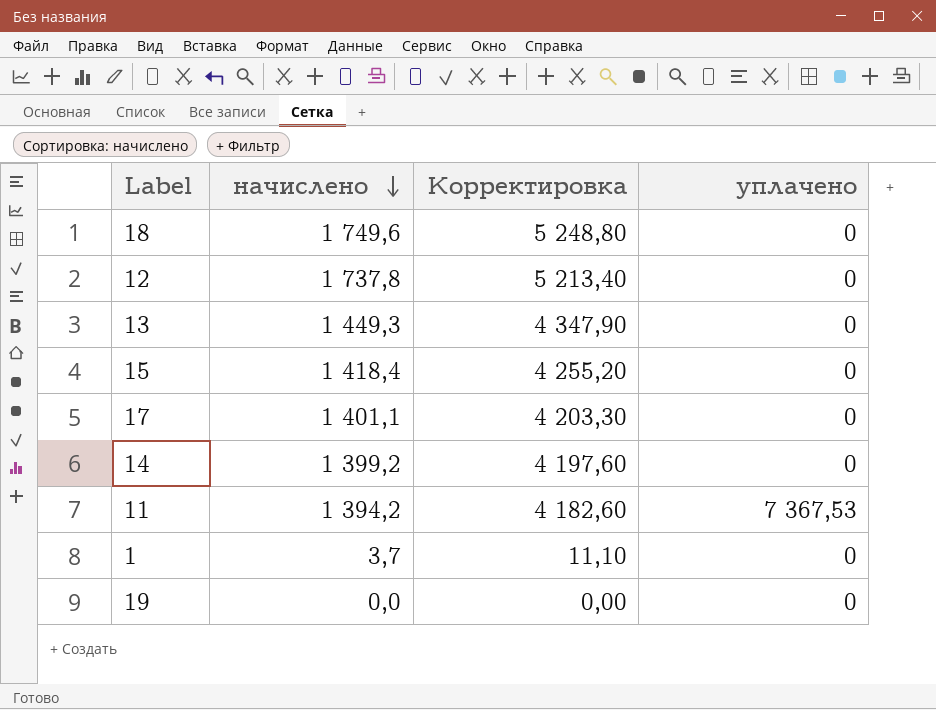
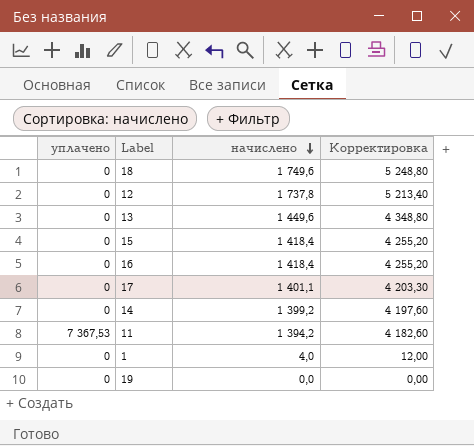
column уплачено | position: 4 -> 1
13 | начислено: 1 449,3 -> 1 449,6
13 | Корректировка: 4 347,90 -> 4 348,80
row 16: none -> 0 | 1 418,4 | 4 255,20
1 | начислено: 3,7 -> 4,0
1 | Корректировка: 11,10 -> 12,00

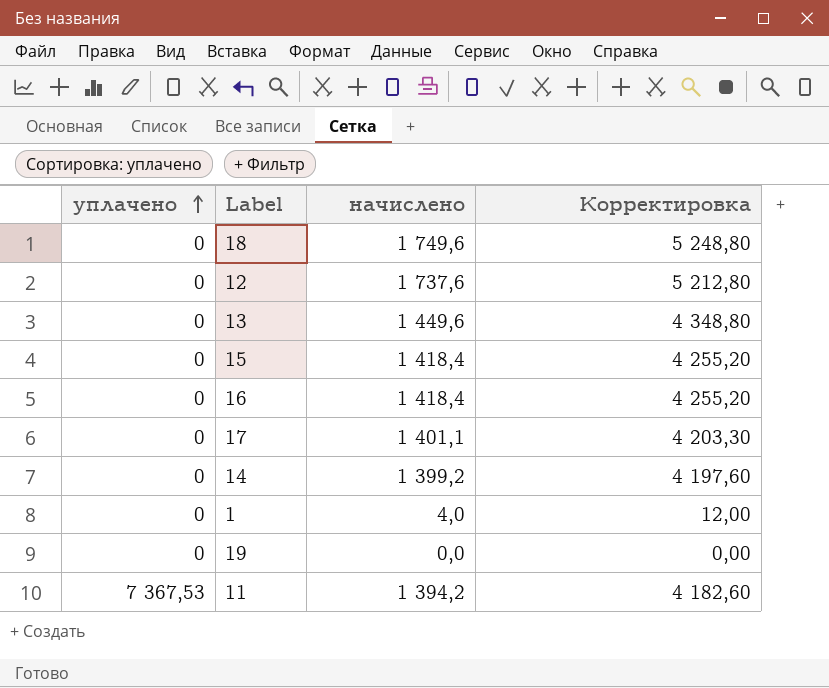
row order: начислено descending -> уплачено ascending
12 | начислено: 1 737,8 -> 1 737,6
12 | Корректировка: 5 213,40 -> 5 212,80

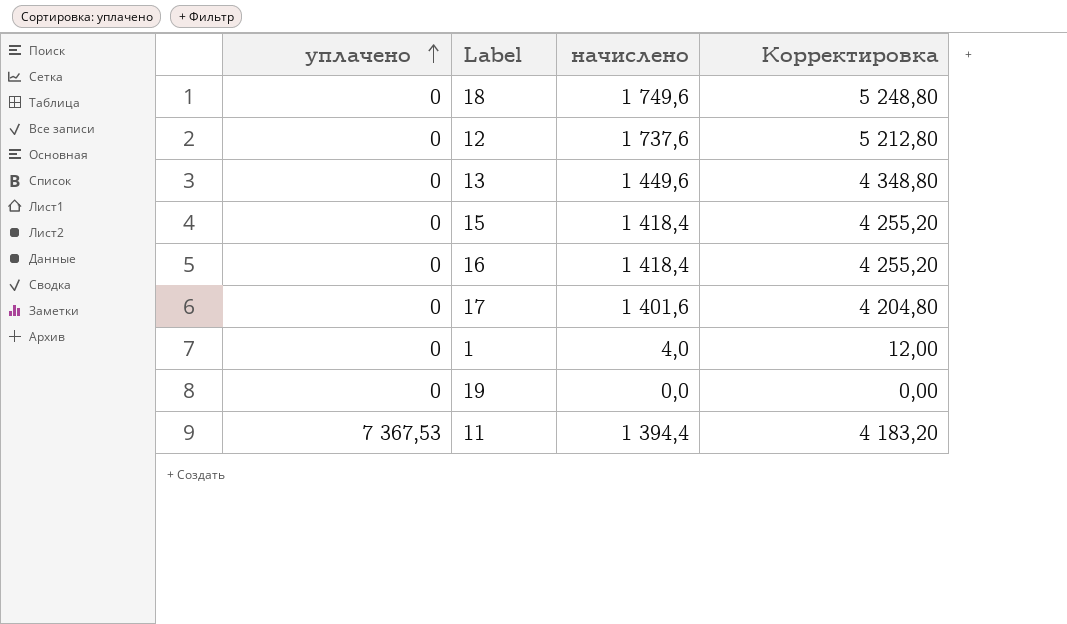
row 14: 0 | 1 399,2 | 4 197,60 -> none
17 | начислено: 1 401,1 -> 1 401,6
17 | Корректировка: 4 203,30 -> 4 204,80
11 | начислено: 1 394,2 -> 1 394,4
11 | Корректировка: 4 182,60 -> 4 183,20

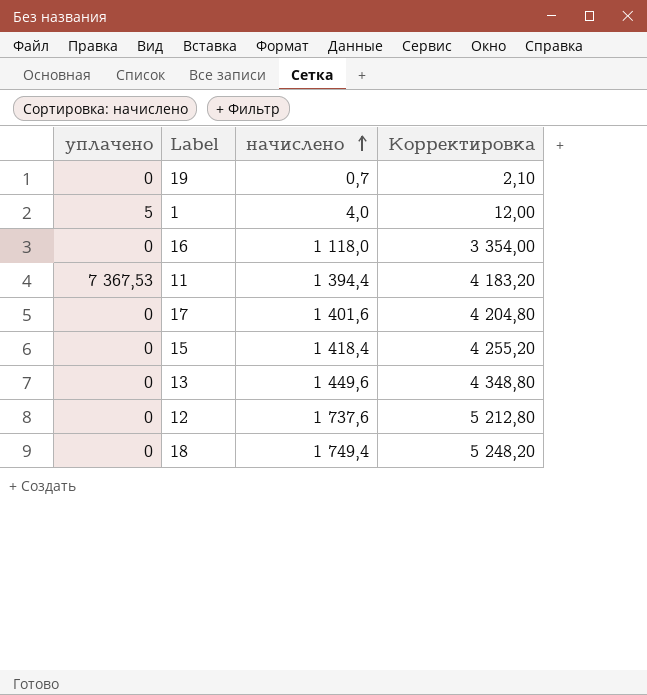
row order: уплачено ascending -> начислено ascending
19 | начислено: 0,0 -> 0,7
19 | Корректировка: 0,00 -> 2,10
1 | уплачено: 0 -> 5
16 | начислено: 1 418,4 -> 1 118,0
16 | Корректировка: 4 255,20 -> 3 354,00
18 | начислено: 1 749,6 -> 1 749,4
18 | Корректировка: 5 248,80 -> 5 248,20

